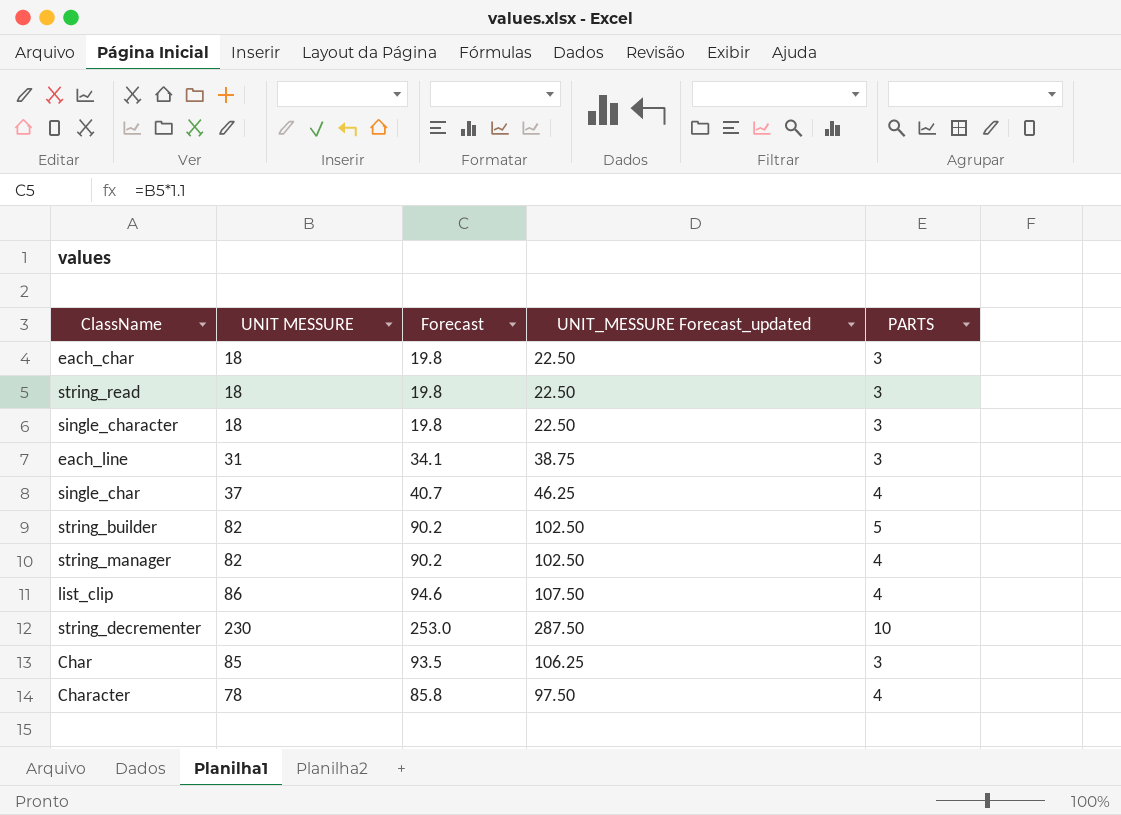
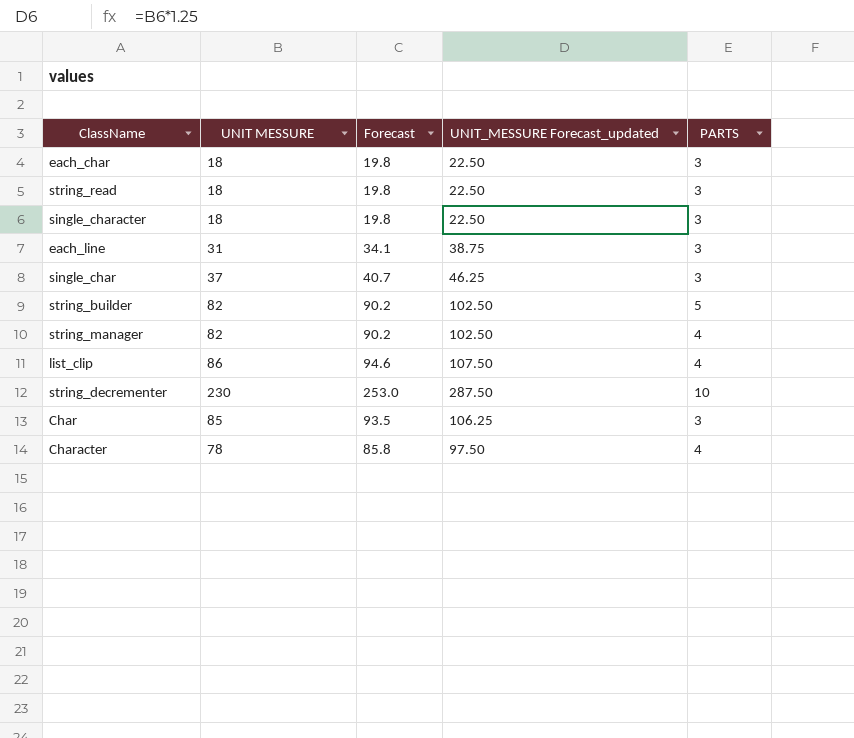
single_char | PARTS: 4 -> 3

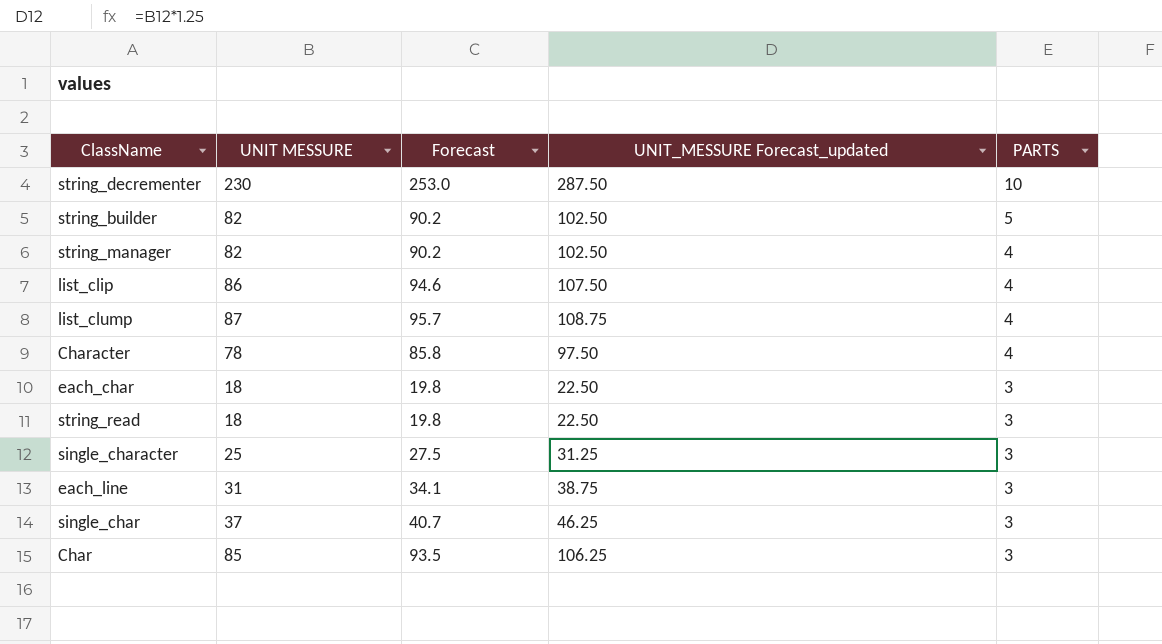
row order: none -> PARTS descending
row list_clump: none -> 87 | 95.7 | 108.75 | 4
single_character | UNIT MESSURE: 18 -> 25
single_character | Forecast: 19.8 -> 27.5
single_character | UNIT_MESSURE Forecast_updated: 22.50 -> 31.25

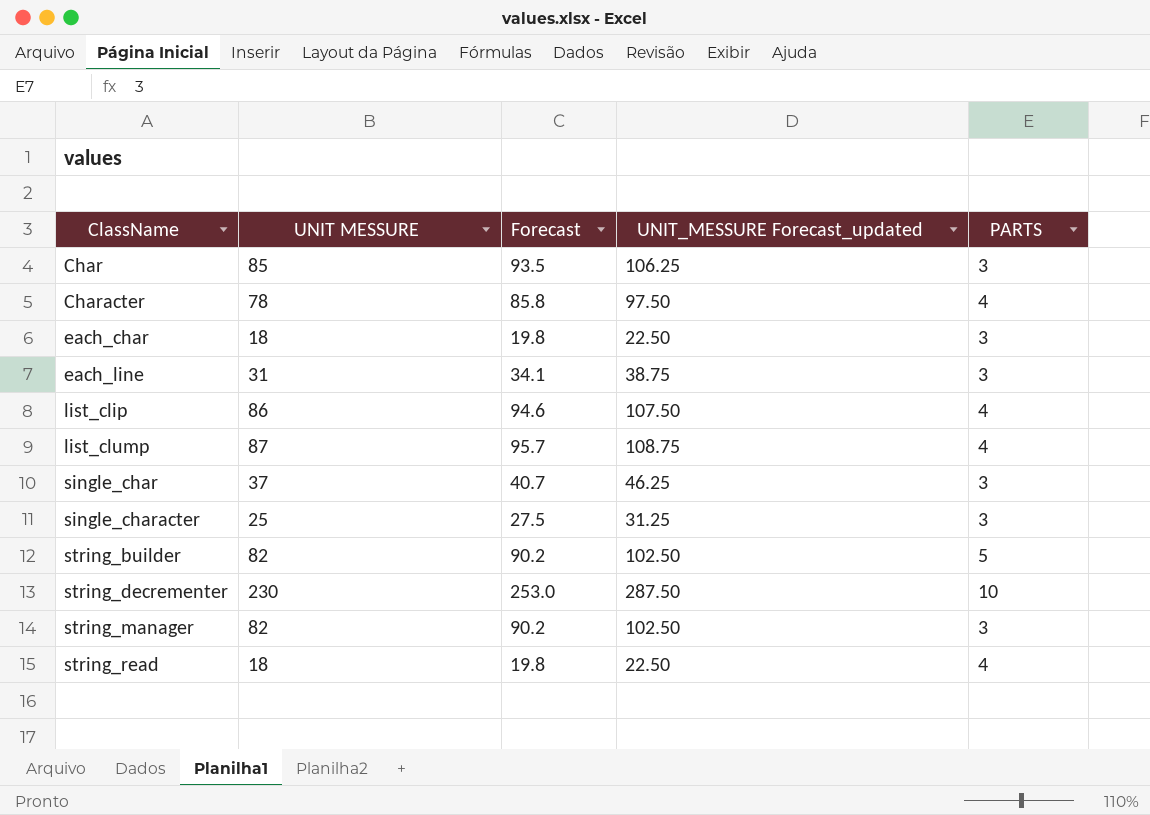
row order: PARTS descending -> ClassName ascending
string_manager | PARTS: 4 -> 3
string_read | PARTS: 3 -> 4

